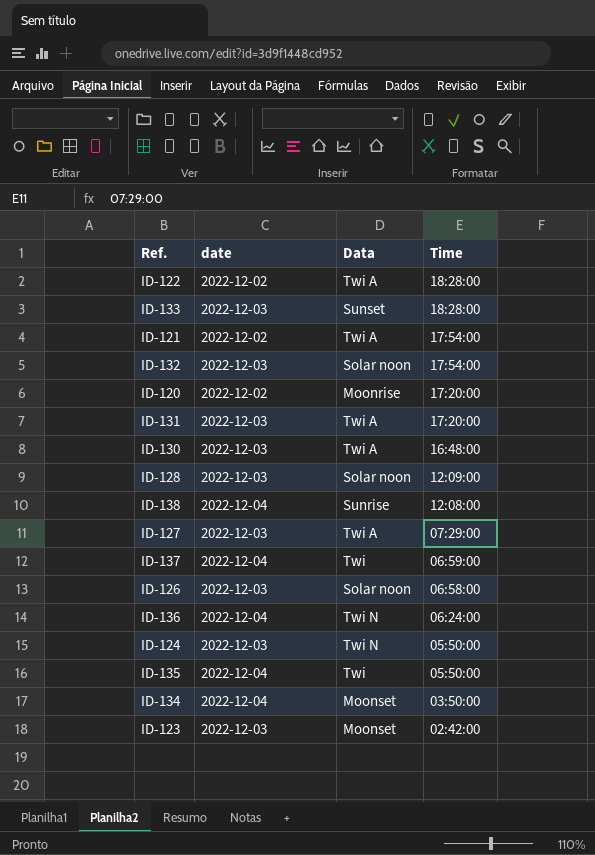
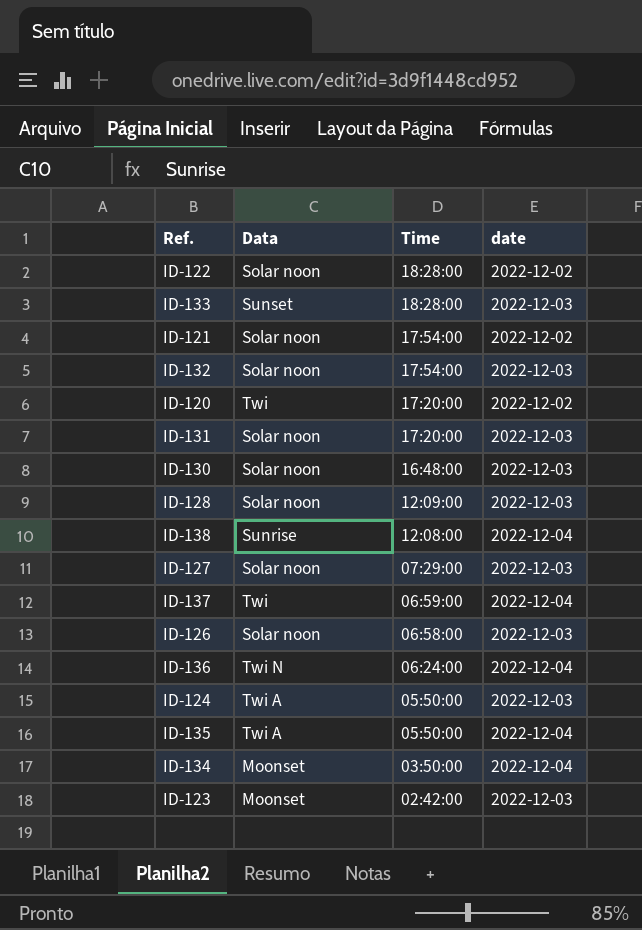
column date | position: 2 -> 4
ID-122 | Data: Twi A -> Solar noon
ID-121 | Data: Twi A -> Solar noon
ID-120 | Data: Moonrise -> Twi
ID-131 | Data: Twi A -> Solar noon
ID-130 | Data: Twi A -> Solar noon
ID-127 | Data: Twi A -> Solar noon
ID-124 | Data: Twi N -> Twi A
ID-135 | Data: Twi -> Twi A

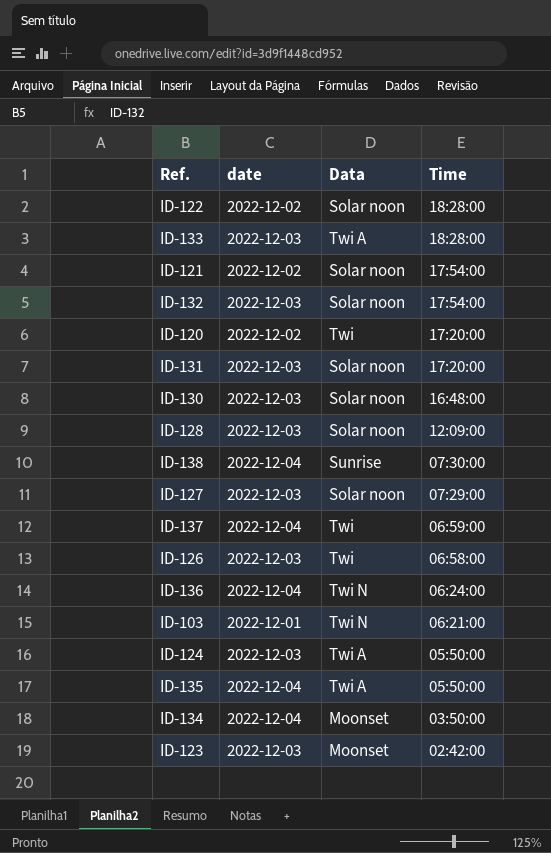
column date | position: 4 -> 2
ID-133 | Data: Sunset -> Twi A
ID-138 | Time: 12:08:00 -> 07:30:00
ID-126 | Data: Solar noon -> Twi
row ID-103: none -> 2022-12-01 | Twi N | 06:21:00

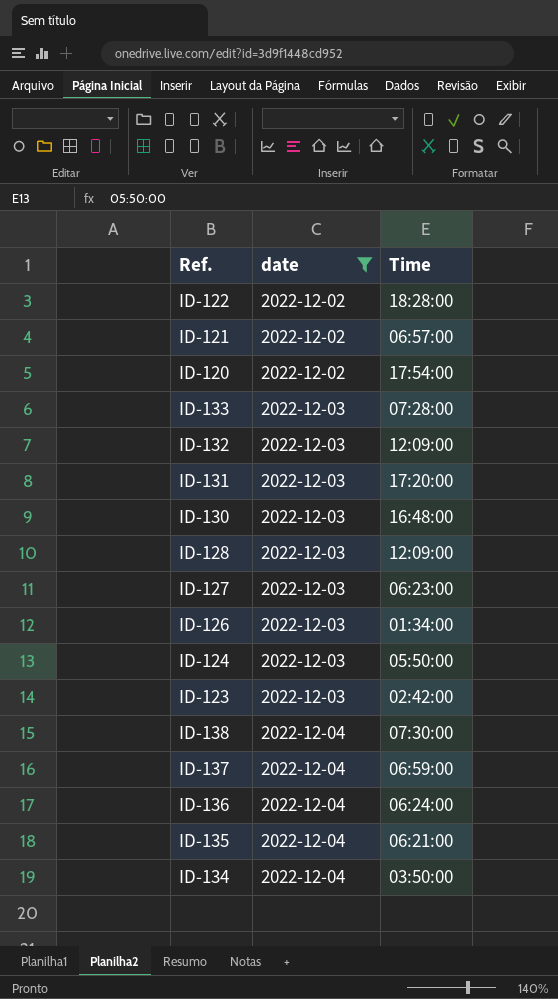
filter: none -> date != 2022-12-01
row order: Time descending -> date ascending
column Data | position: 3 -> none
ID-121 | Time: 17:54:00 -> 06:57:00
ID-120 | Time: 17:20:00 -> 17:54:00
ID-133 | Time: 18:28:00 -> 07:28:00
ID-132 | Time: 17:54:00 -> 12:09:00
ID-127 | Time: 07:29:00 -> 06:23:00
ID-126 | Time: 06:58:00 -> 01:34:00
ID-135 | Time: 05:50:00 -> 06:21:00

